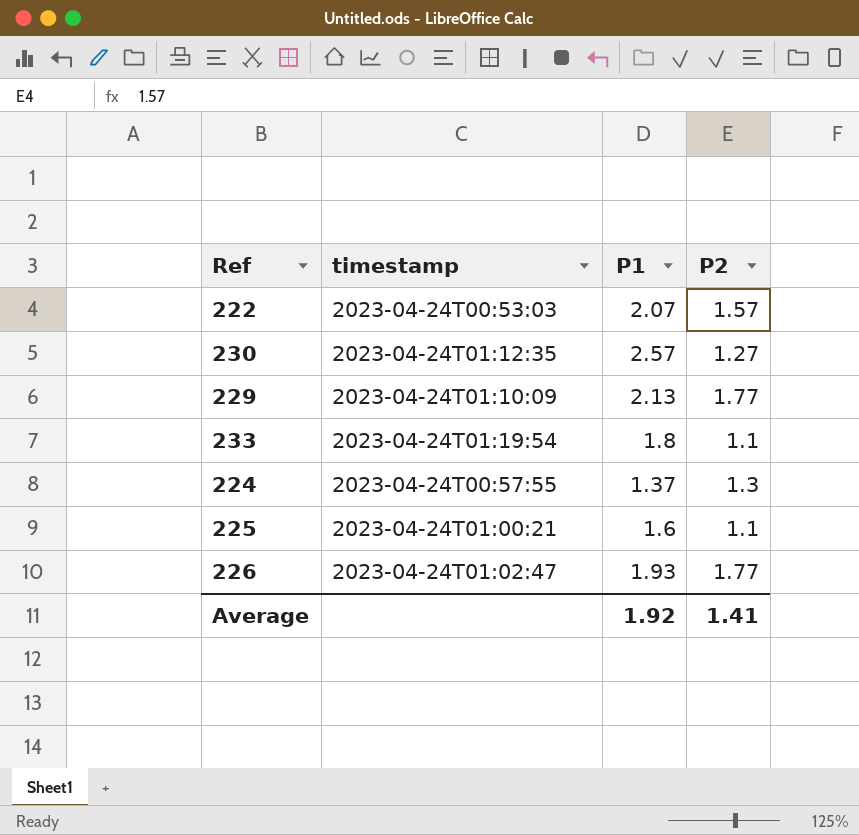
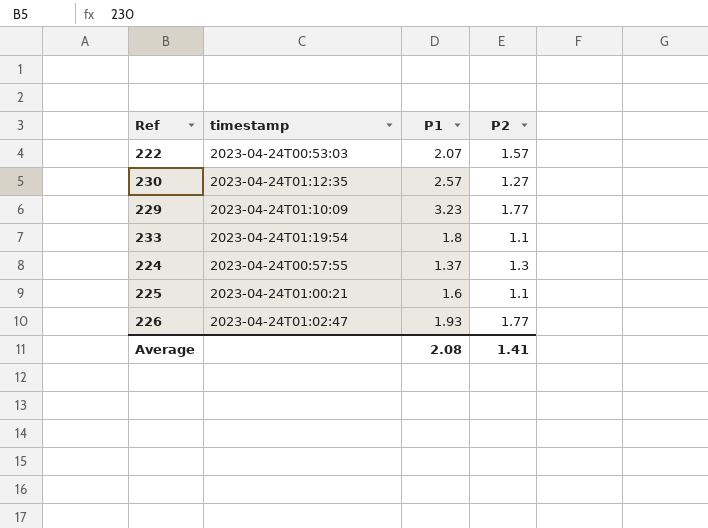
229 | P1: 2.13 -> 3.23
Average | P1: 1.92 -> 2.08

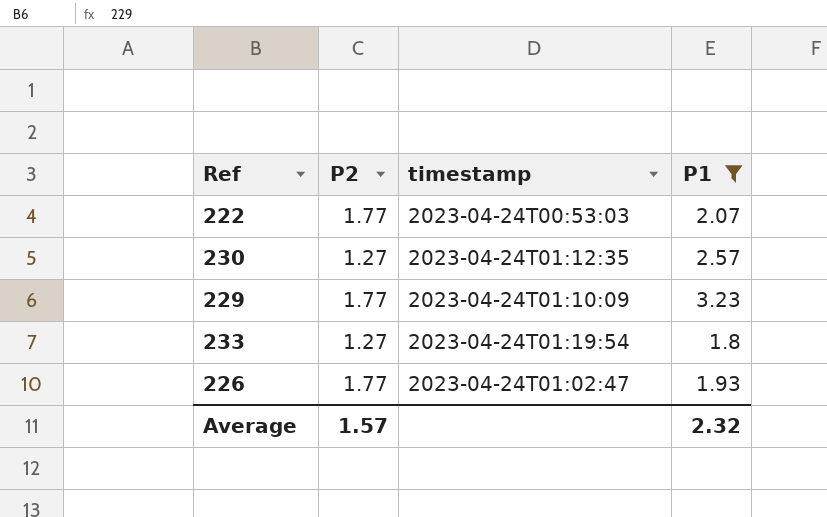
filter: none -> P1 >= 1.8
column P2 | position: 4 -> 2
222 | P2: 1.57 -> 1.77
233 | P2: 1.1 -> 1.27
Average | P2: 1.41 -> 1.57
Average | P1: 2.08 -> 2.32

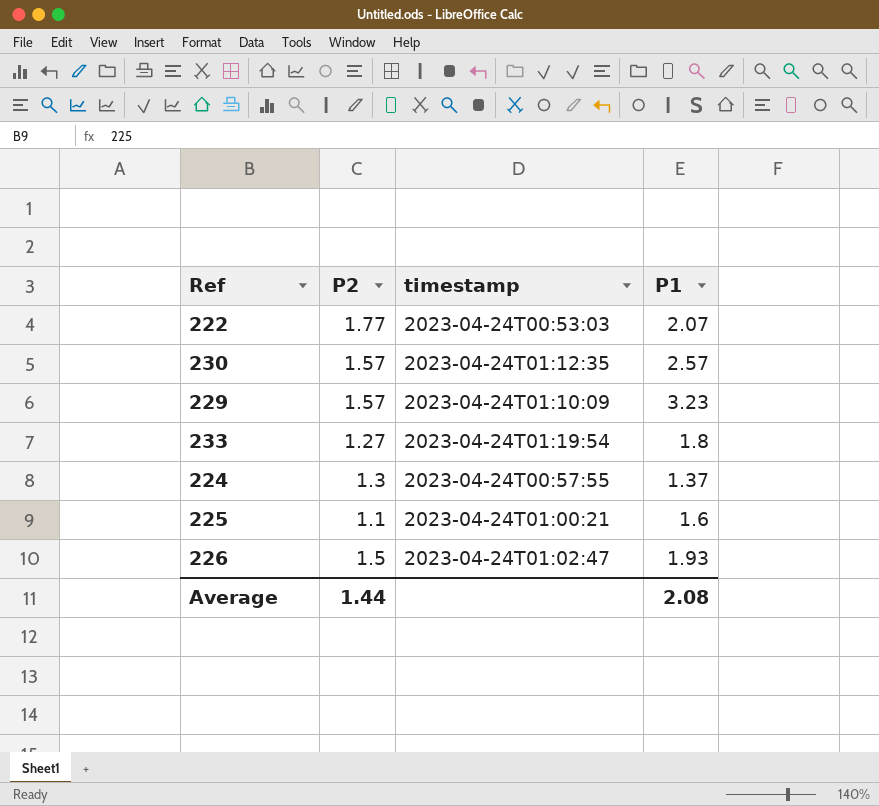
filter: P1 >= 1.8 -> none
230 | P2: 1.27 -> 1.57
229 | P2: 1.77 -> 1.57
226 | P2: 1.77 -> 1.5
Average | P2: 1.57 -> 1.44
Average | P1: 2.32 -> 2.08

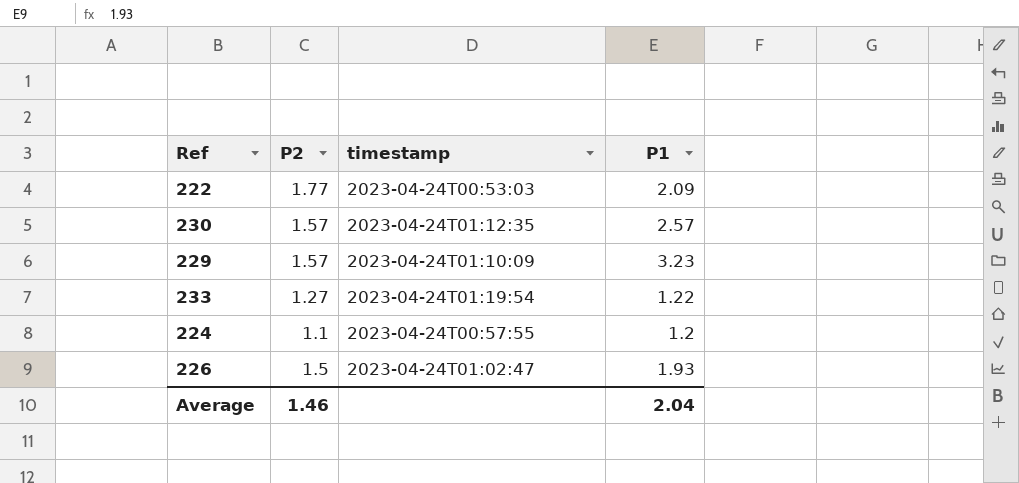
row 225: 1.1 | 2023-04-24T01:00:21 | 1.6 -> none
222 | P1: 2.07 -> 2.09
233 | P1: 1.8 -> 1.22
224 | P2: 1.3 -> 1.1
224 | P1: 1.37 -> 1.2
Average | P2: 1.44 -> 1.46
Average | P1: 2.08 -> 2.04

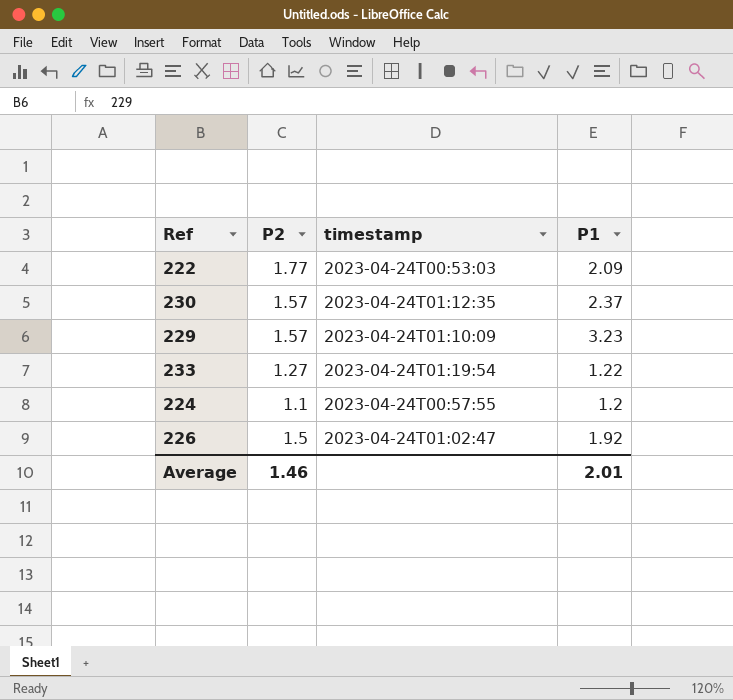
230 | P1: 2.57 -> 2.37
226 | P1: 1.93 -> 1.92
Average | P1: 2.04 -> 2.01

